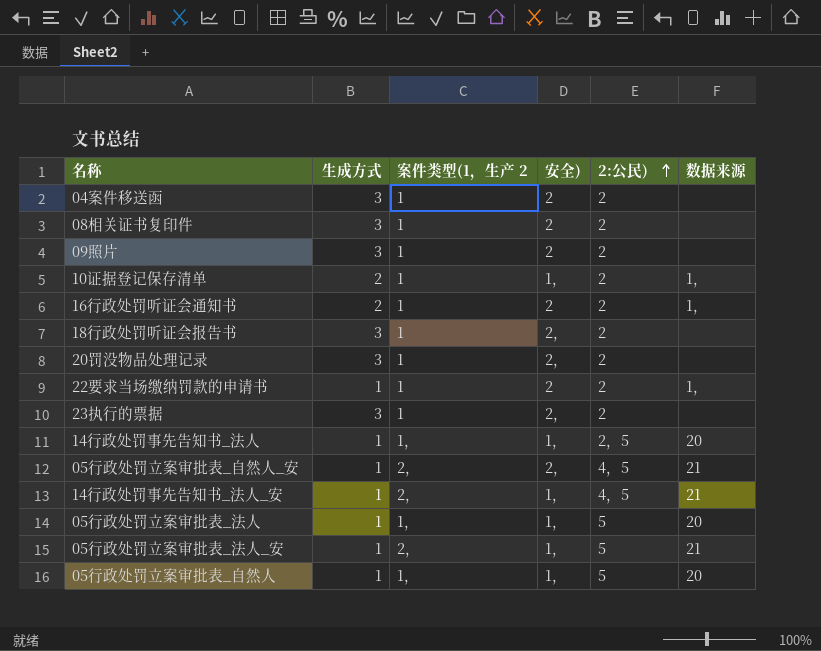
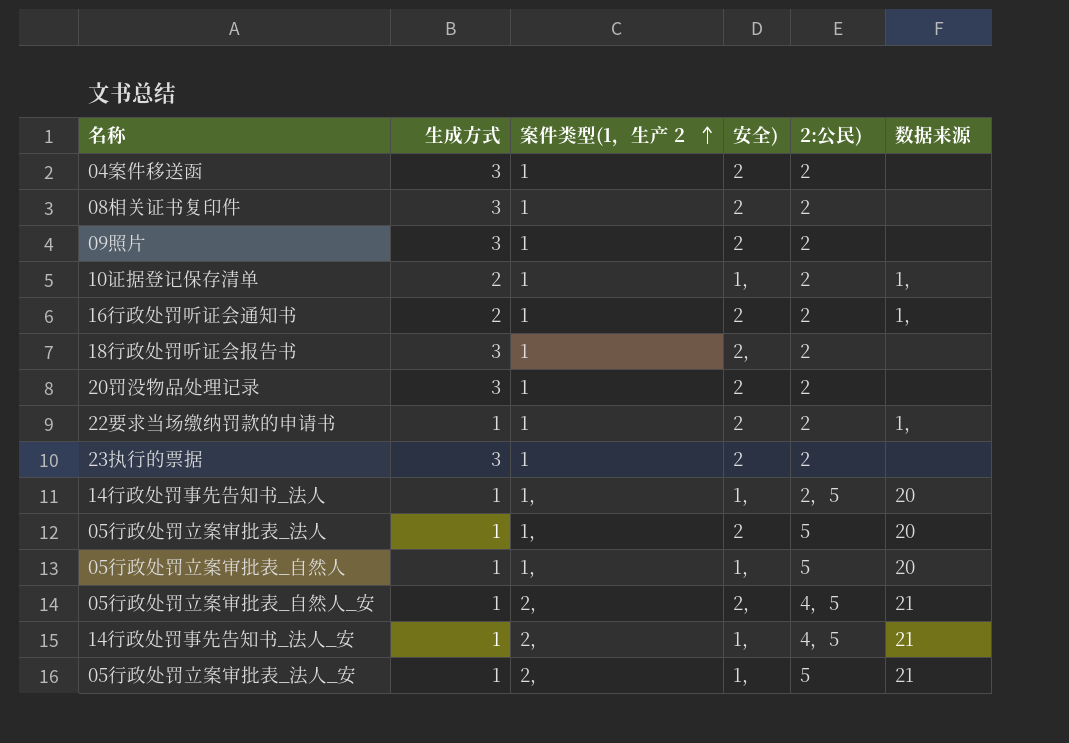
row order: 2:公民) ascending -> 案件类型(1，生产 2 ascending
20罚没物品处理记录 | 安全): 2， -> 2
23执行的票据 | 安全): 2， -> 2
05行政处罚立案审批表_法人 | 安全): 1， -> 2

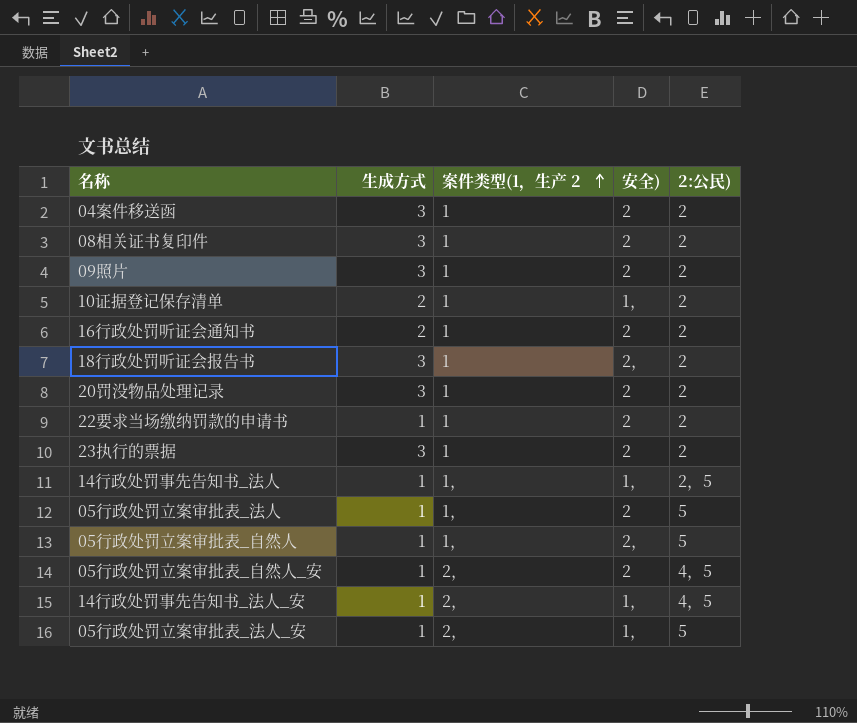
column 数据来源 | position: 6 -> none
05行政处罚立案审批表_自然人 | 安全): 1， -> 2，
05行政处罚立案审批表_自然人_安 | 安全): 2， -> 2

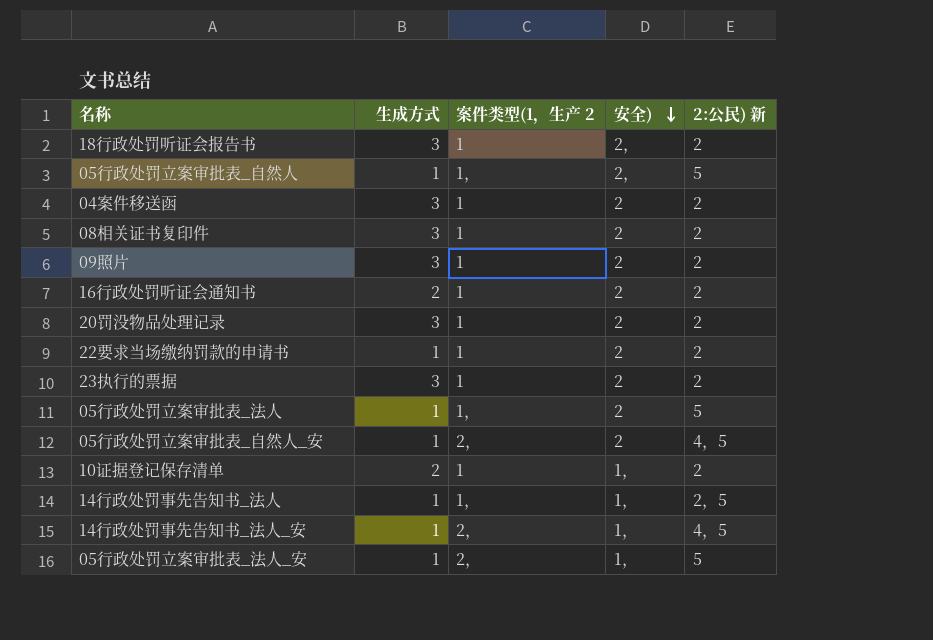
row order: 案件类型(1，生产 2 ascending -> 安全) descending
column name: 2:公民) -> 2:公民) 新

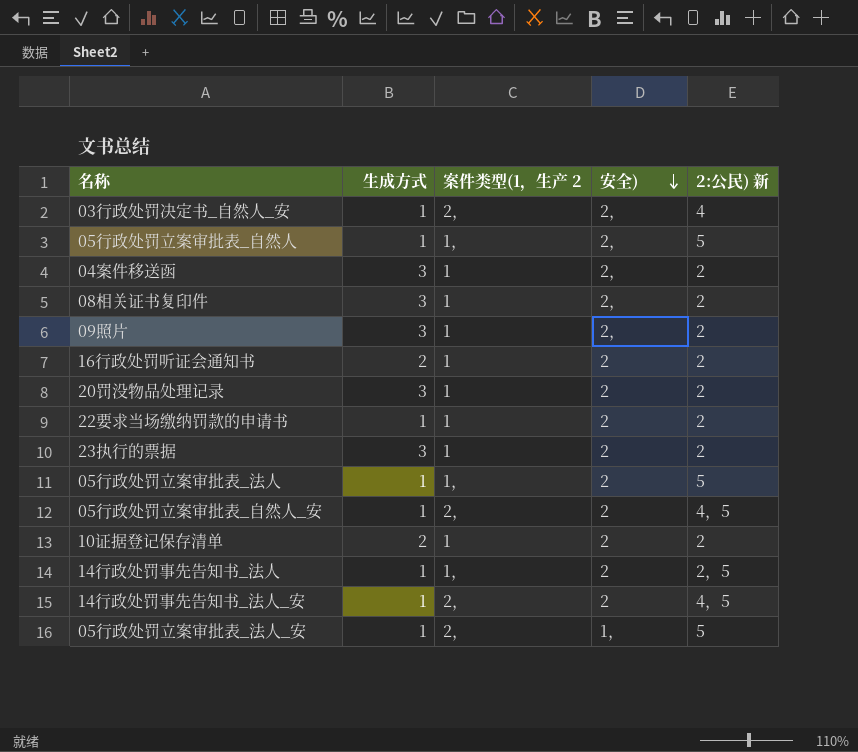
row 18行政处罚听证会报告书: 3 | 1 | 2， | 2 -> none
row 03行政处罚决定书_自然人_安: none -> 1 | 2， | 2， | 4
04案件移送函 | 安全): 2 -> 2，
08相关证书复印件 | 安全): 2 -> 2，
09照片 | 安全): 2 -> 2，
10证据登记保存清单 | 安全): 1， -> 2
14行政处罚事先告知书_法人 | 安全): 1， -> 2
14行政处罚事先告知书_法人_安 | 安全): 1， -> 2

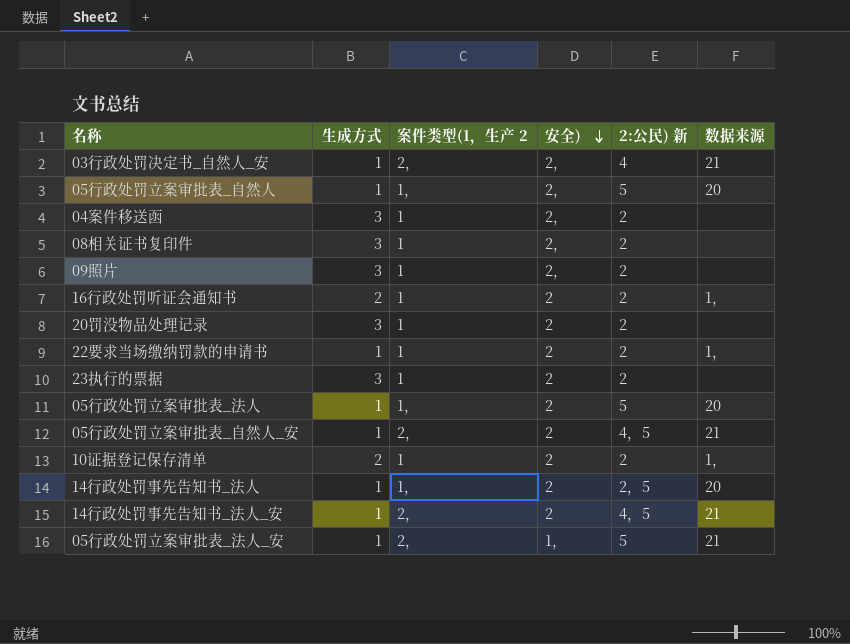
column 数据来源 | position: none -> 6

